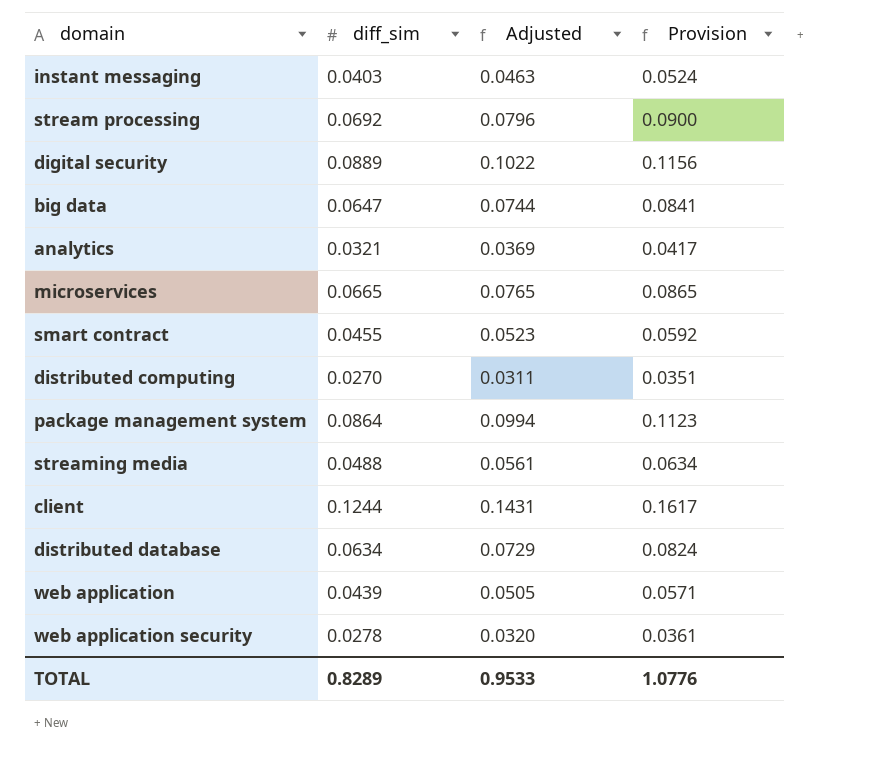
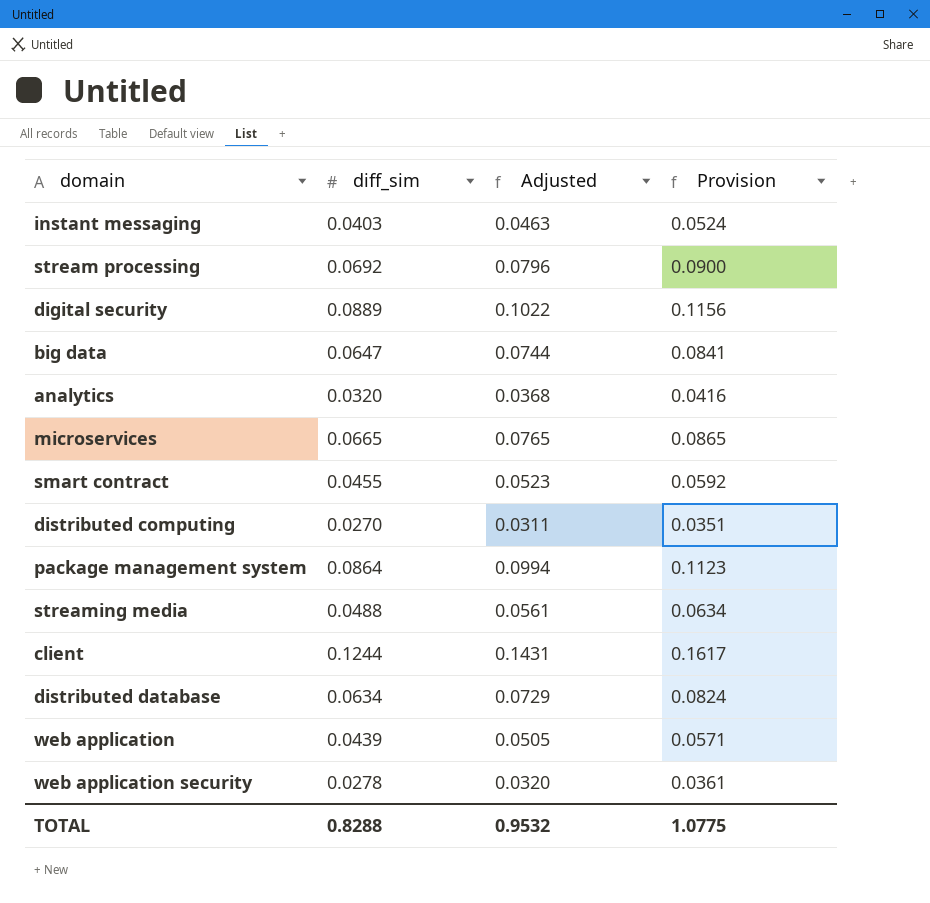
analytics | diff_sim: 0.0321 -> 0.0320
analytics | Adjusted: 0.0369 -> 0.0368
analytics | Provision: 0.0417 -> 0.0416
TOTAL | diff_sim: 0.8289 -> 0.8288
TOTAL | Adjusted: 0.9533 -> 0.9532
TOTAL | Provision: 1.0776 -> 1.0775

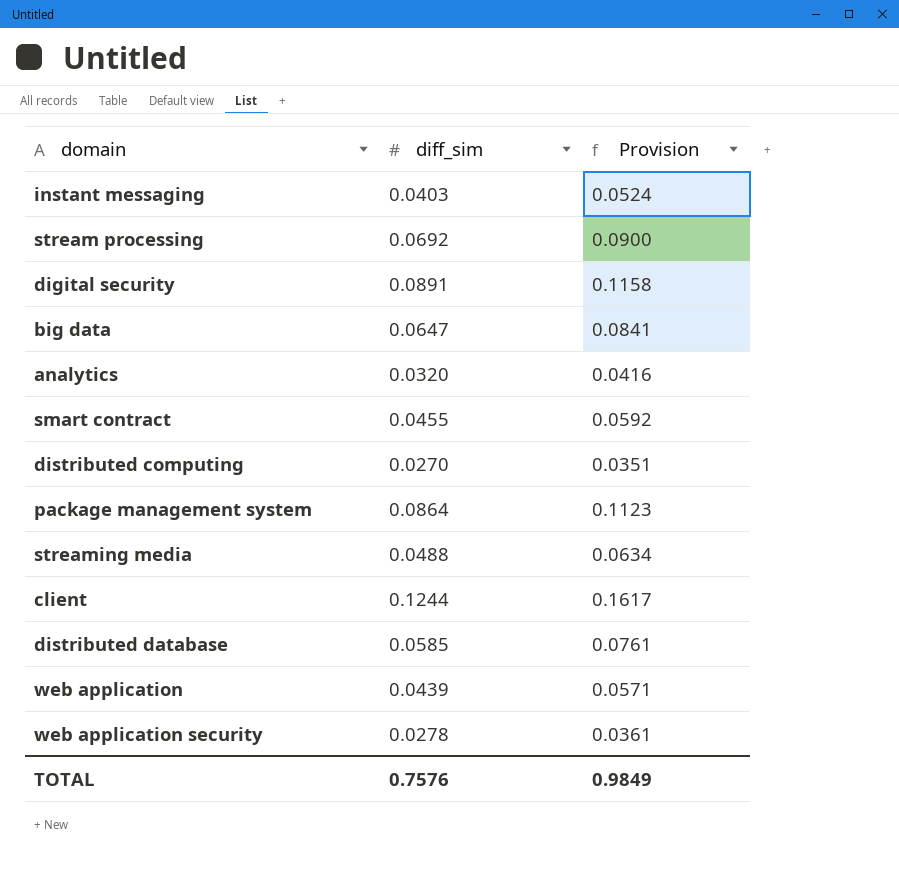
column Adjusted | formula: [diff_sim] * 1.15 -> none
row microservices: 0.0665 | 0.0765 | 0.0865 -> none
digital security | diff_sim: 0.0889 -> 0.0891
digital security | Provision: 0.1156 -> 0.1158
distributed database | diff_sim: 0.0634 -> 0.0585
distributed database | Provision: 0.0824 -> 0.0761
TOTAL | diff_sim: 0.8288 -> 0.7576
TOTAL | Provision: 1.0775 -> 0.9849

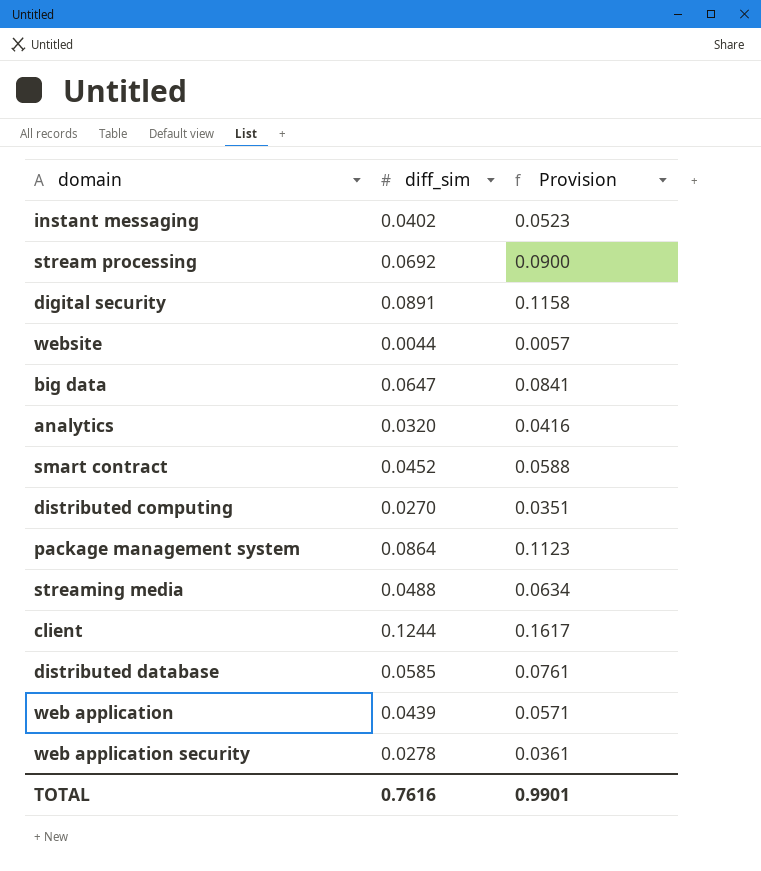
instant messaging | diff_sim: 0.0403 -> 0.0402
instant messaging | Provision: 0.0524 -> 0.0523
row website: none -> 0.0044 | 0.0057
smart contract | diff_sim: 0.0455 -> 0.0452
smart contract | Provision: 0.0592 -> 0.0588
TOTAL | diff_sim: 0.7576 -> 0.7616
TOTAL | Provision: 0.9849 -> 0.9901

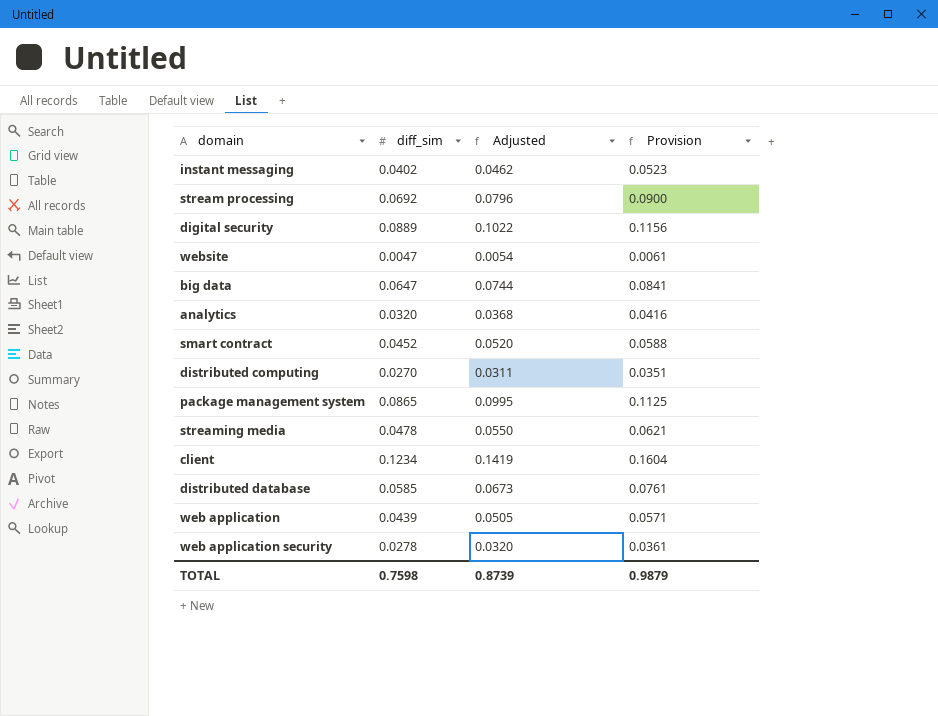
column Adjusted | formula: none -> [diff_sim] * 1.15
digital security | diff_sim: 0.0891 -> 0.0889
digital security | Provision: 0.1158 -> 0.1156
website | diff_sim: 0.0044 -> 0.0047
website | Provision: 0.0057 -> 0.0061
package management system | diff_sim: 0.0864 -> 0.0865
package management system | Provision: 0.1123 -> 0.1125
streaming media | diff_sim: 0.0488 -> 0.0478
streaming media | Provision: 0.0634 -> 0.0621
client | diff_sim: 0.1244 -> 0.1234
client | Provision: 0.1617 -> 0.1604
TOTAL | diff_sim: 0.7616 -> 0.7598
TOTAL | Provision: 0.9901 -> 0.9879

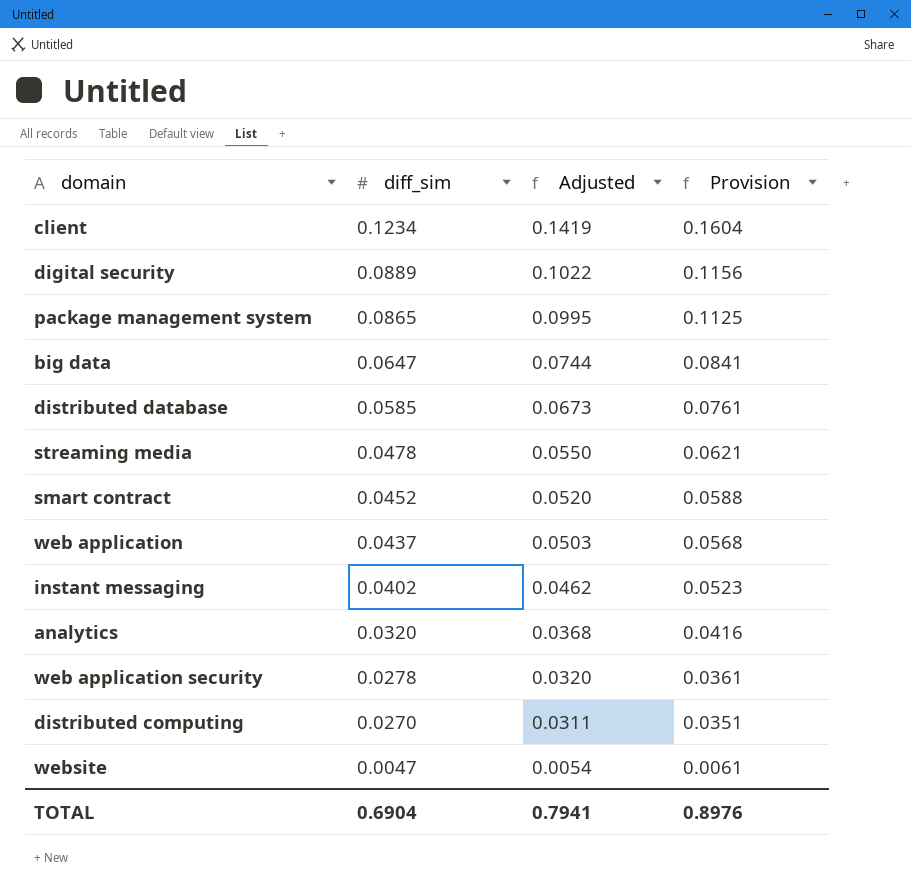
row order: none -> diff_sim descending
row stream processing: 0.0692 | 0.0796 | 0.0900 -> none
web application | diff_sim: 0.0439 -> 0.0437
web application | Adjusted: 0.0505 -> 0.0503
web application | Provision: 0.0571 -> 0.0568
TOTAL | diff_sim: 0.7598 -> 0.6904
TOTAL | Adjusted: 0.8739 -> 0.7941
TOTAL | Provision: 0.9879 -> 0.8976

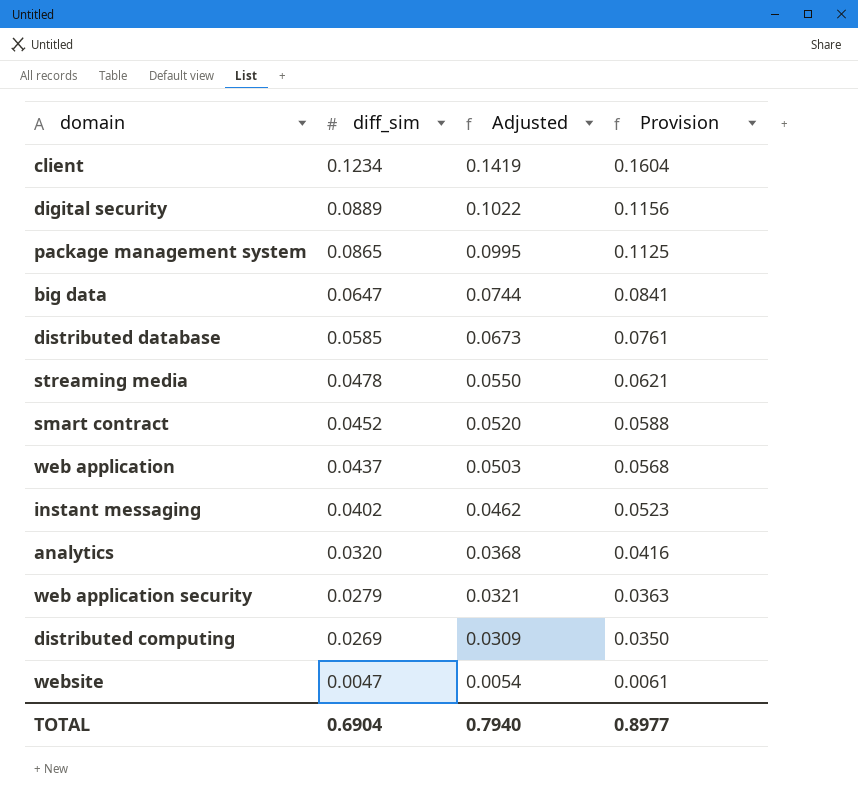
web application security | diff_sim: 0.0278 -> 0.0279
web application security | Adjusted: 0.0320 -> 0.0321
web application security | Provision: 0.0361 -> 0.0363
distributed computing | diff_sim: 0.0270 -> 0.0269
distributed computing | Adjusted: 0.0311 -> 0.0309
distributed computing | Provision: 0.0351 -> 0.0350
TOTAL | Adjusted: 0.7941 -> 0.7940
TOTAL | Provision: 0.8976 -> 0.8977

